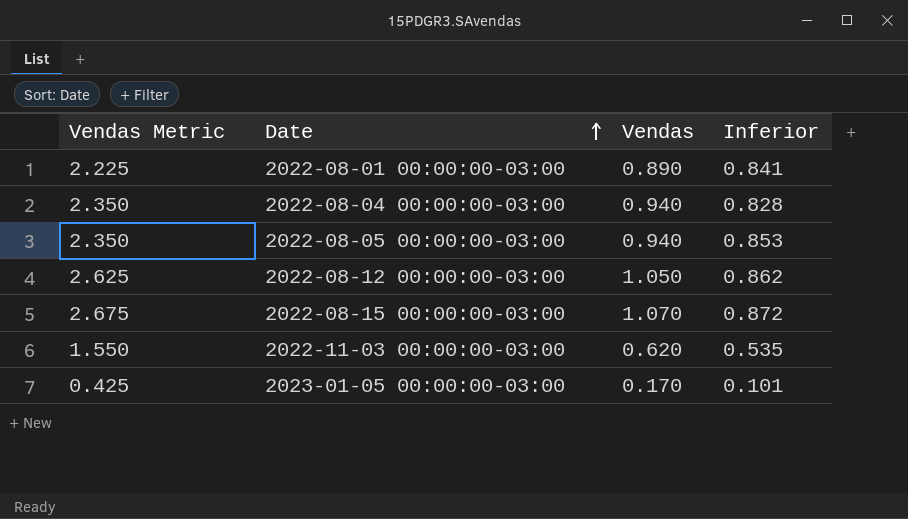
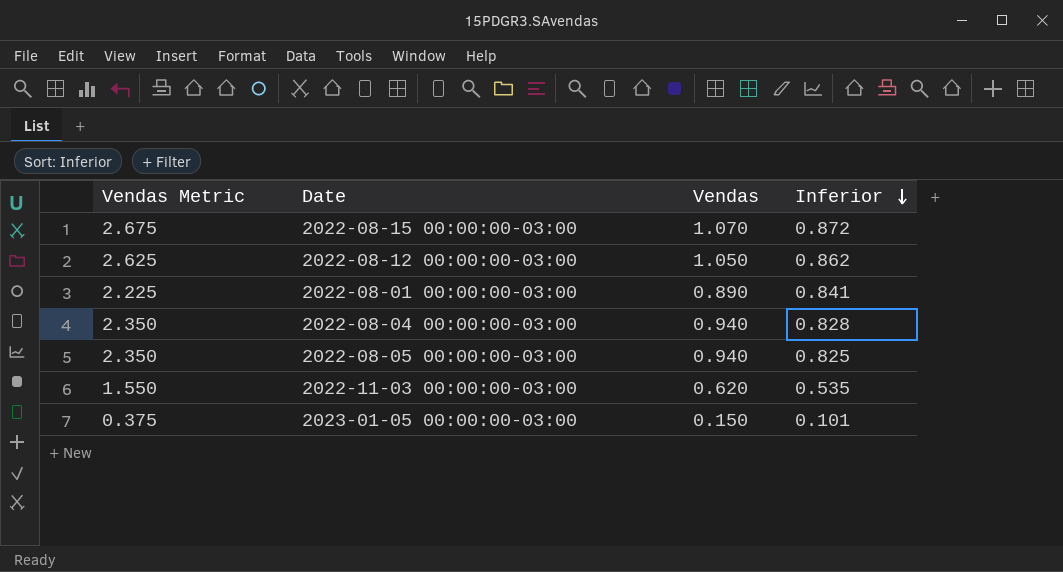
row order: Date ascending -> Inferior descending
2022-08-05 00:00:00-03:00 | Inferior: 0.853 -> 0.825
2023-01-05 00:00:00-03:00 | Vendas Metric: 0.425 -> 0.375
2023-01-05 00:00:00-03:00 | Vendas: 0.170 -> 0.150

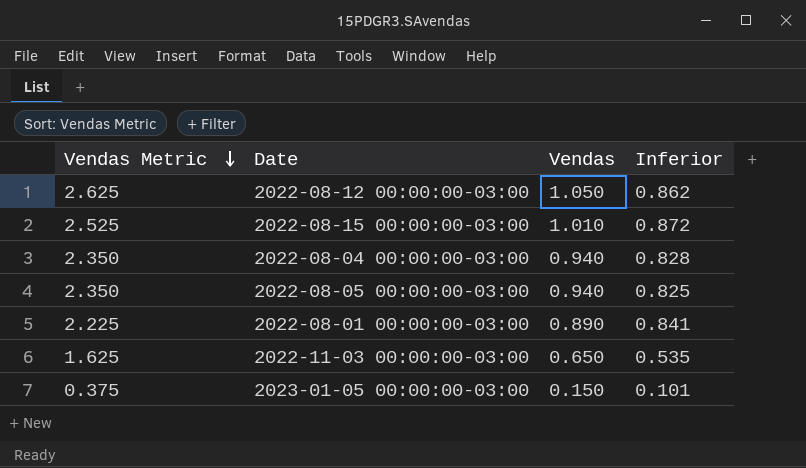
row order: Inferior descending -> Vendas Metric descending
2022-08-15 00:00:00-03:00 | Vendas Metric: 2.675 -> 2.525
2022-08-15 00:00:00-03:00 | Vendas: 1.070 -> 1.010
2022-11-03 00:00:00-03:00 | Vendas Metric: 1.550 -> 1.625
2022-11-03 00:00:00-03:00 | Vendas: 0.620 -> 0.650

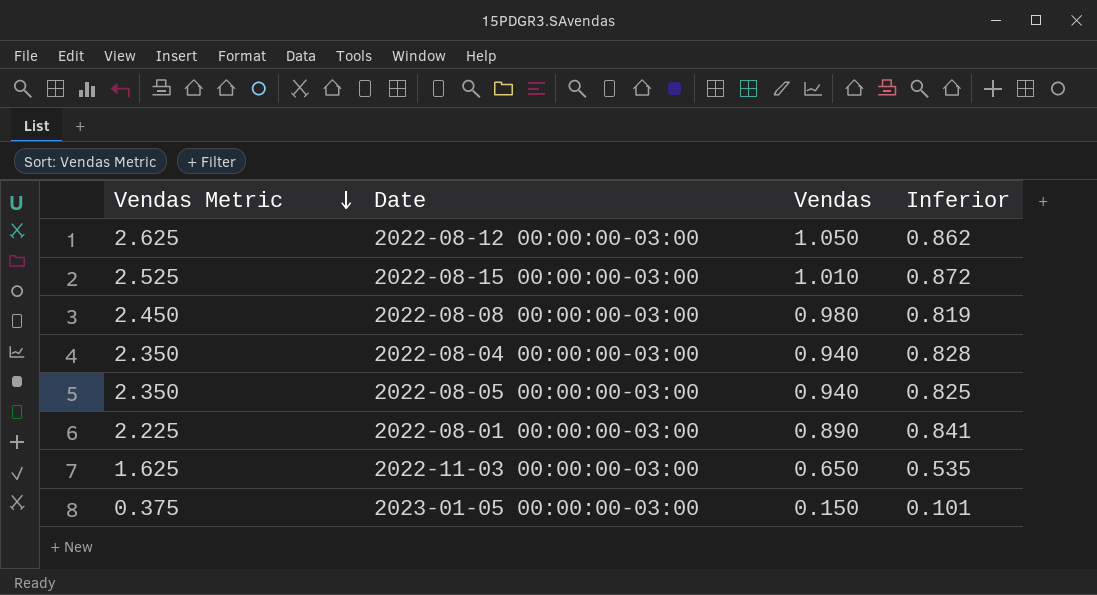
row 2022-08-08 00:00:00-03:00: none -> 2.450 | 0.980 | 0.819

